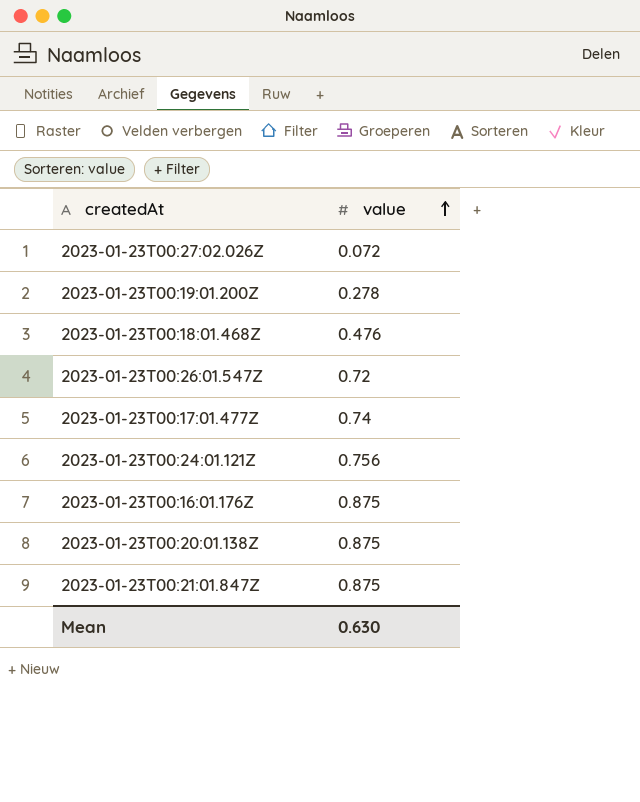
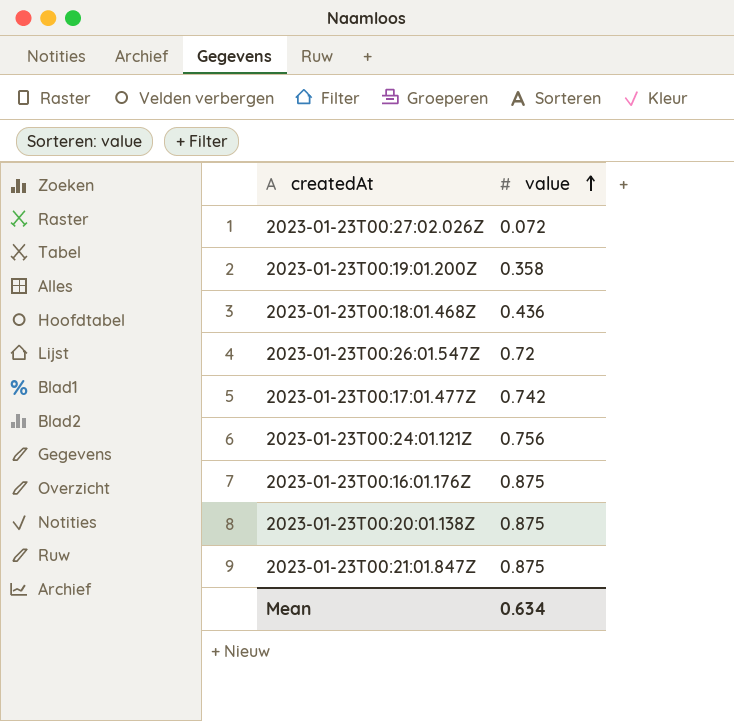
2023-01-23T00:19:01.200Z | value: 0.278 -> 0.358
2023-01-23T00:18:01.468Z | value: 0.476 -> 0.436
2023-01-23T00:17:01.477Z | value: 0.74 -> 0.742
Mean | value: 0.630 -> 0.634

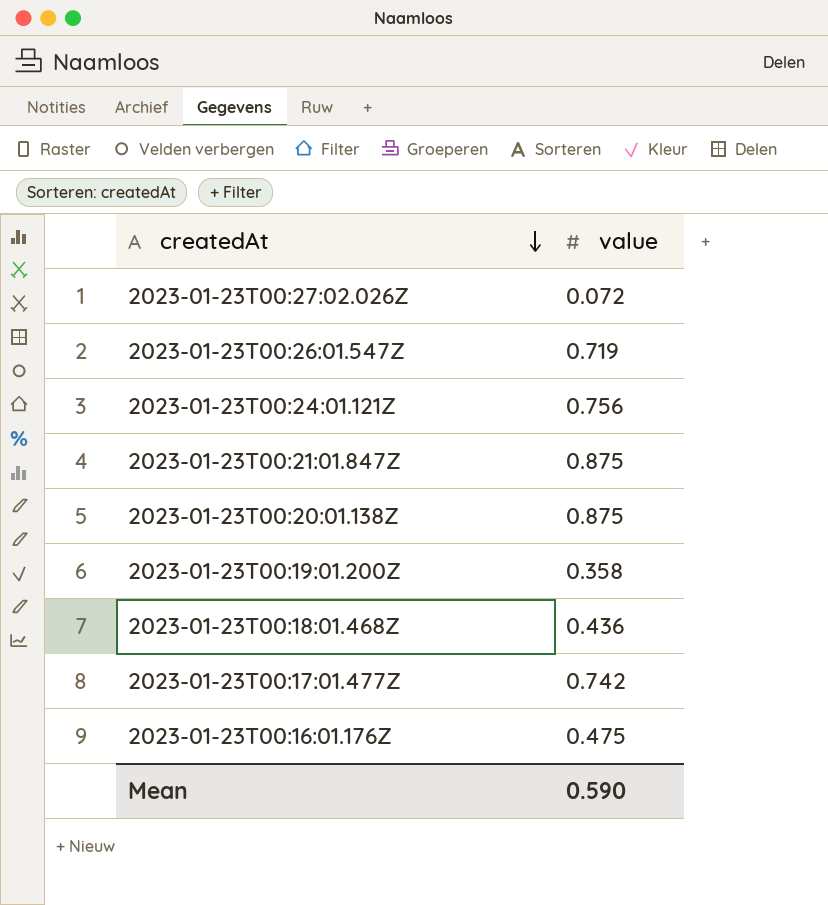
row order: value ascending -> createdAt descending
2023-01-23T00:26:01.547Z | value: 0.72 -> 0.719
2023-01-23T00:16:01.176Z | value: 0.875 -> 0.475
Mean | value: 0.634 -> 0.590

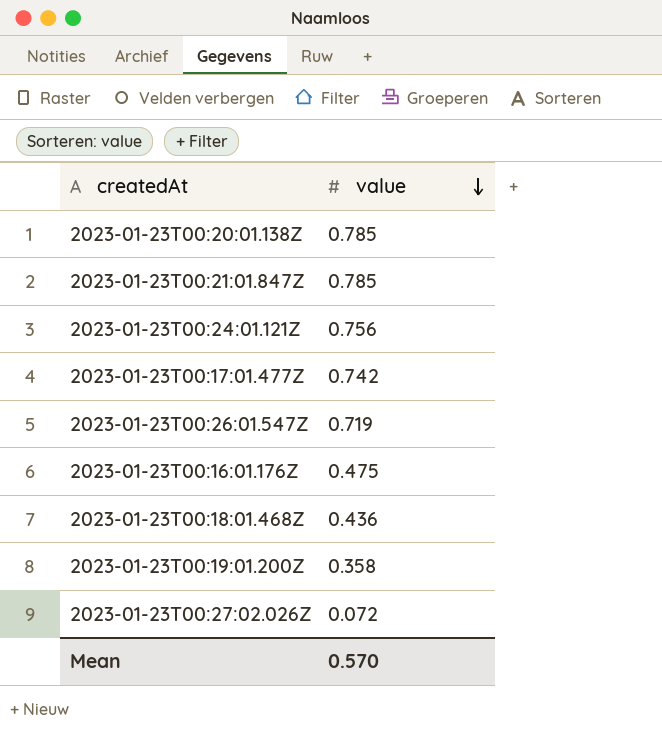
row order: createdAt descending -> value descending
2023-01-23T00:20:01.138Z | value: 0.875 -> 0.785
2023-01-23T00:21:01.847Z | value: 0.875 -> 0.785
Mean | value: 0.590 -> 0.570

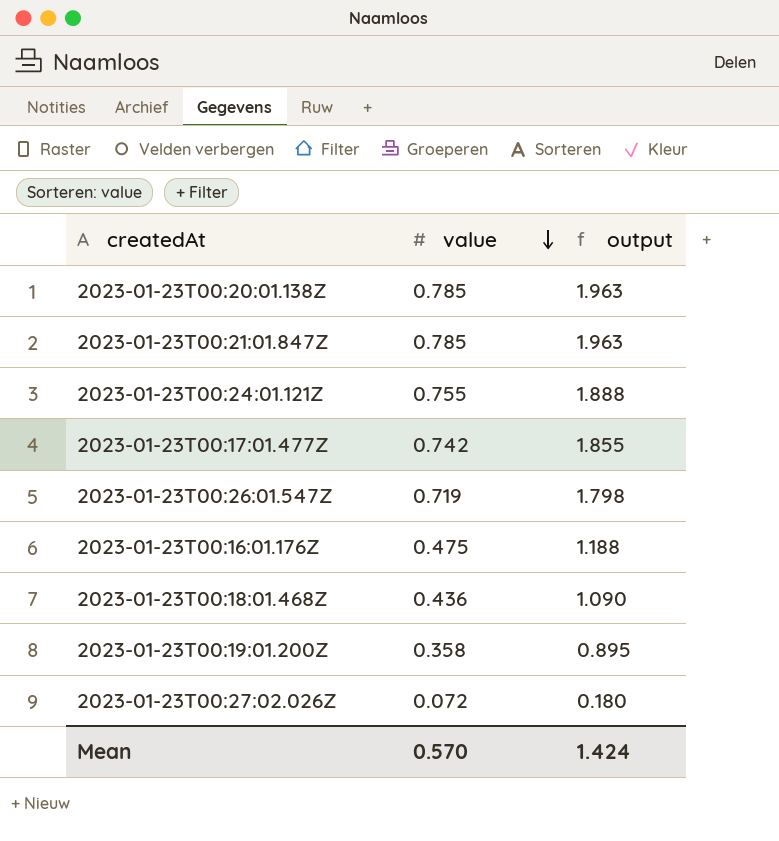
column output | formula: none -> [value] * 2.5
2023-01-23T00:24:01.121Z | value: 0.756 -> 0.755

